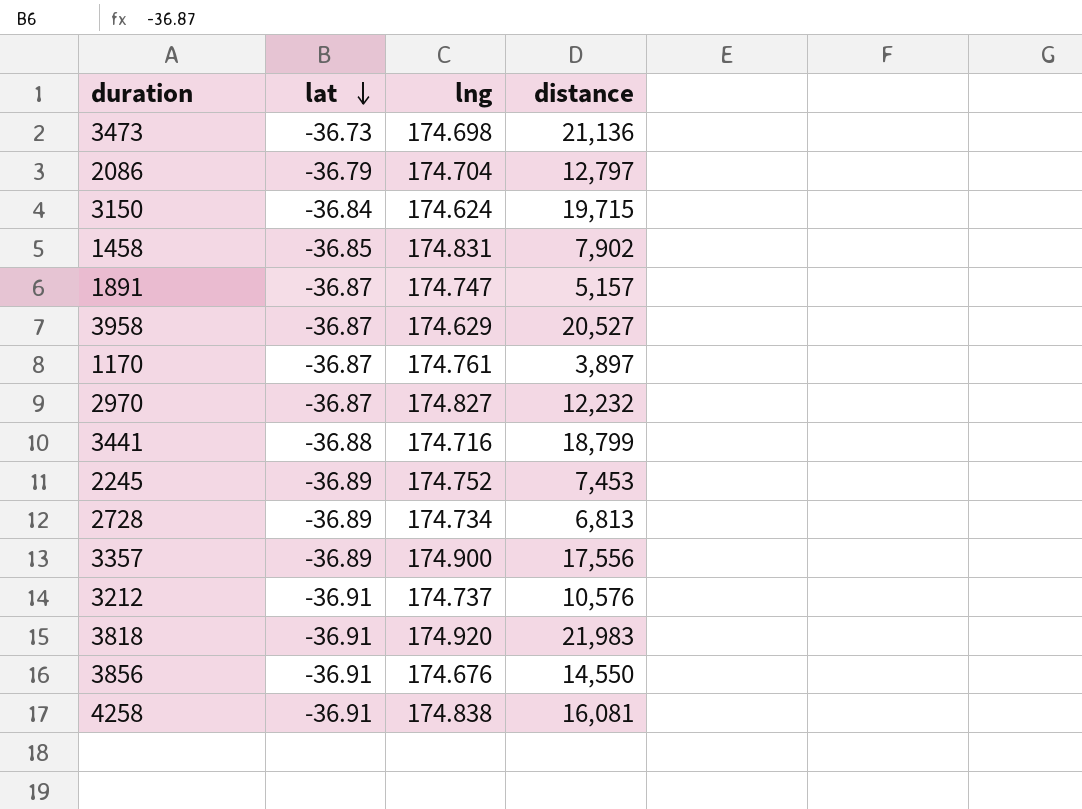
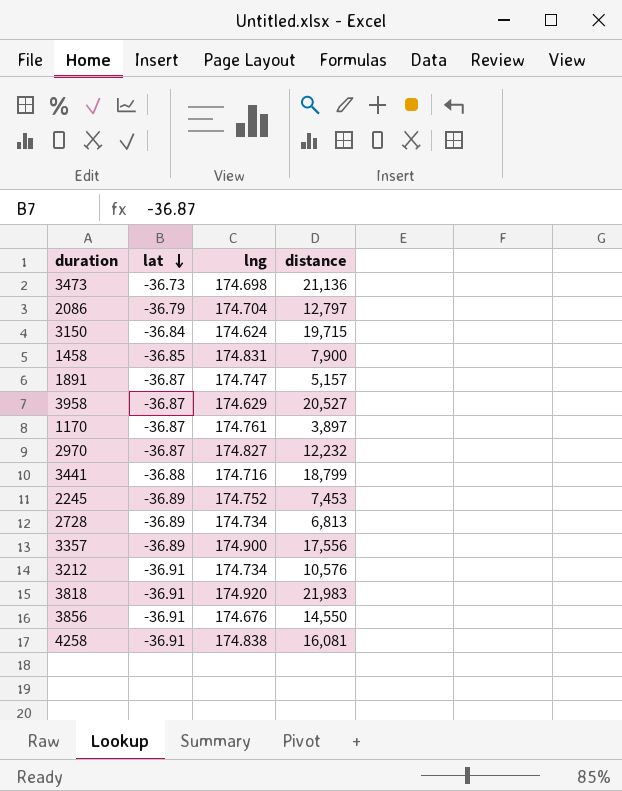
1458 | distance: 7,902 -> 7,900
3212 | lng: 174.737 -> 174.734

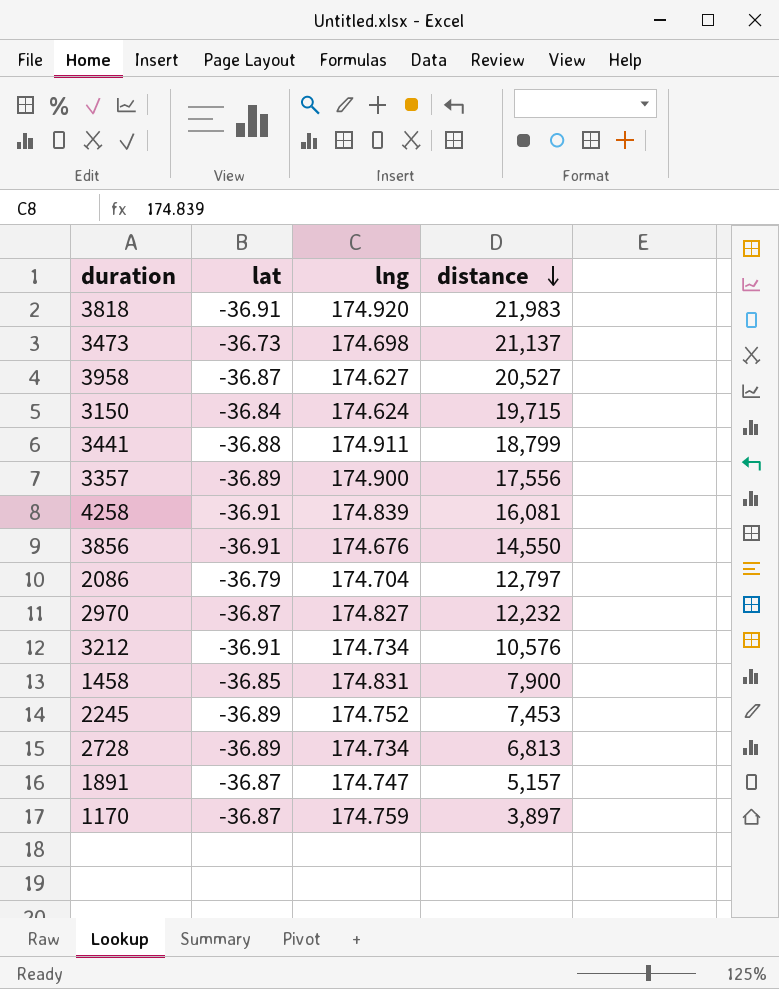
row order: lat descending -> distance descending
3473 | distance: 21,136 -> 21,137
3958 | lng: 174.629 -> 174.627
3441 | lng: 174.716 -> 174.911
4258 | lng: 174.838 -> 174.839
1170 | lng: 174.761 -> 174.759

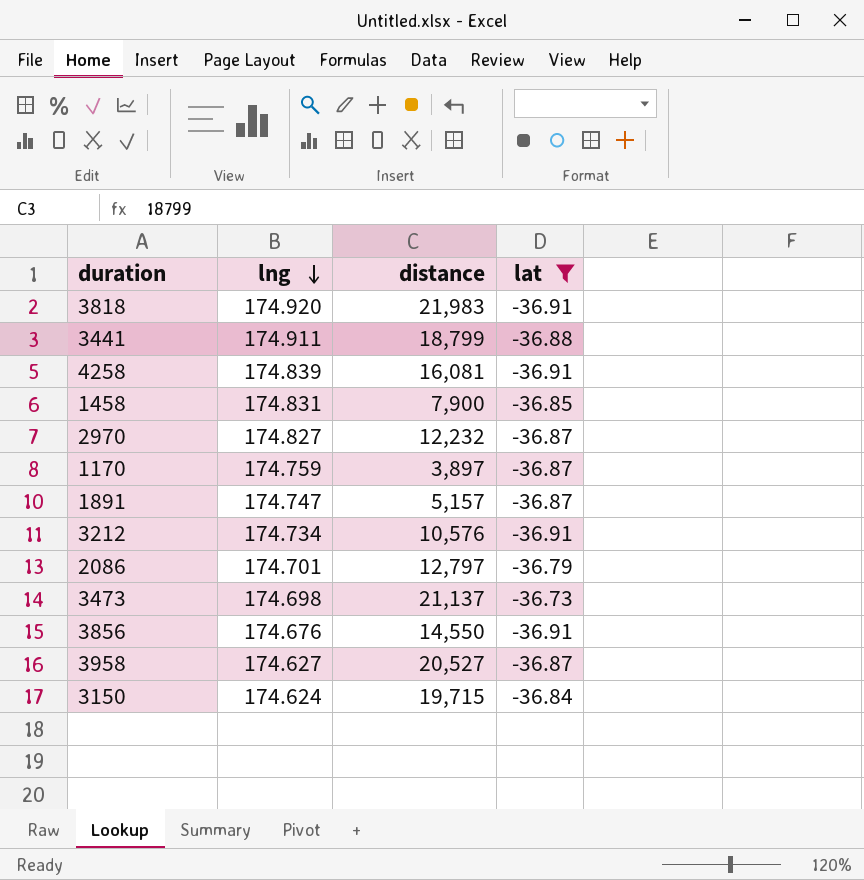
filter: none -> lat != -36.89
row order: distance descending -> lng descending
column lat | position: 2 -> 4
2086 | lng: 174.704 -> 174.701

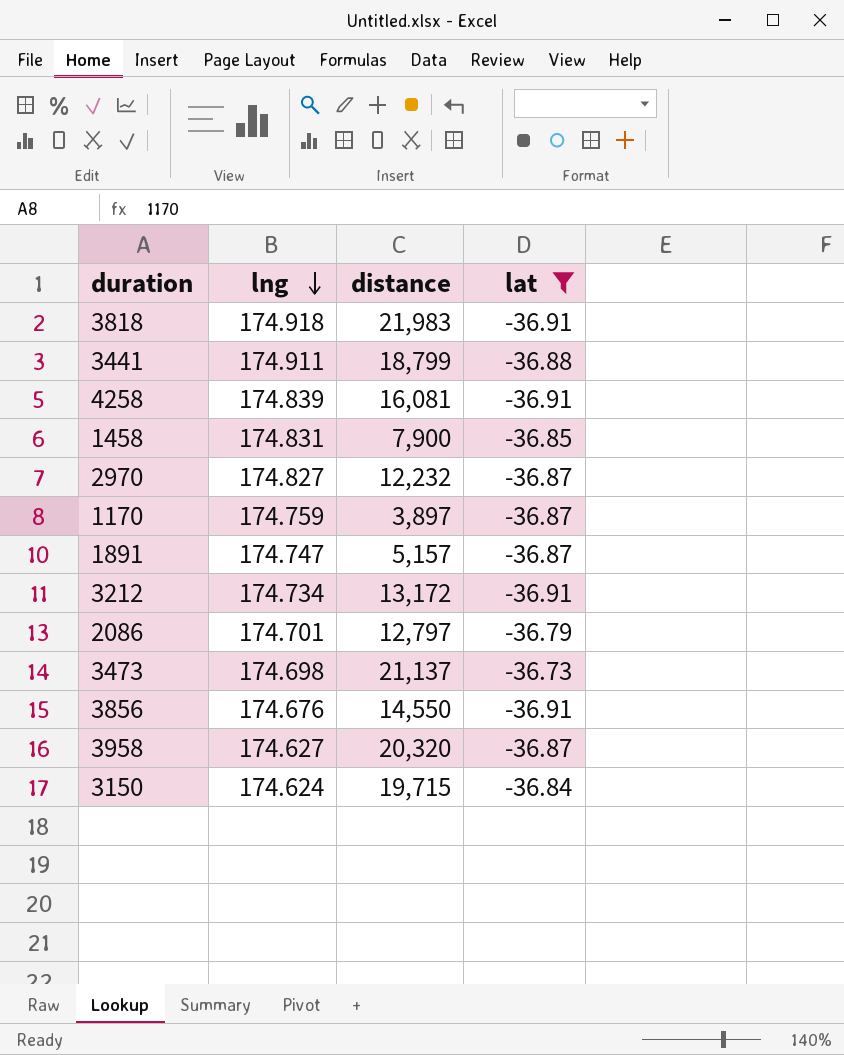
3818 | lng: 174.920 -> 174.918
3212 | distance: 10,576 -> 13,172
3958 | distance: 20,527 -> 20,320

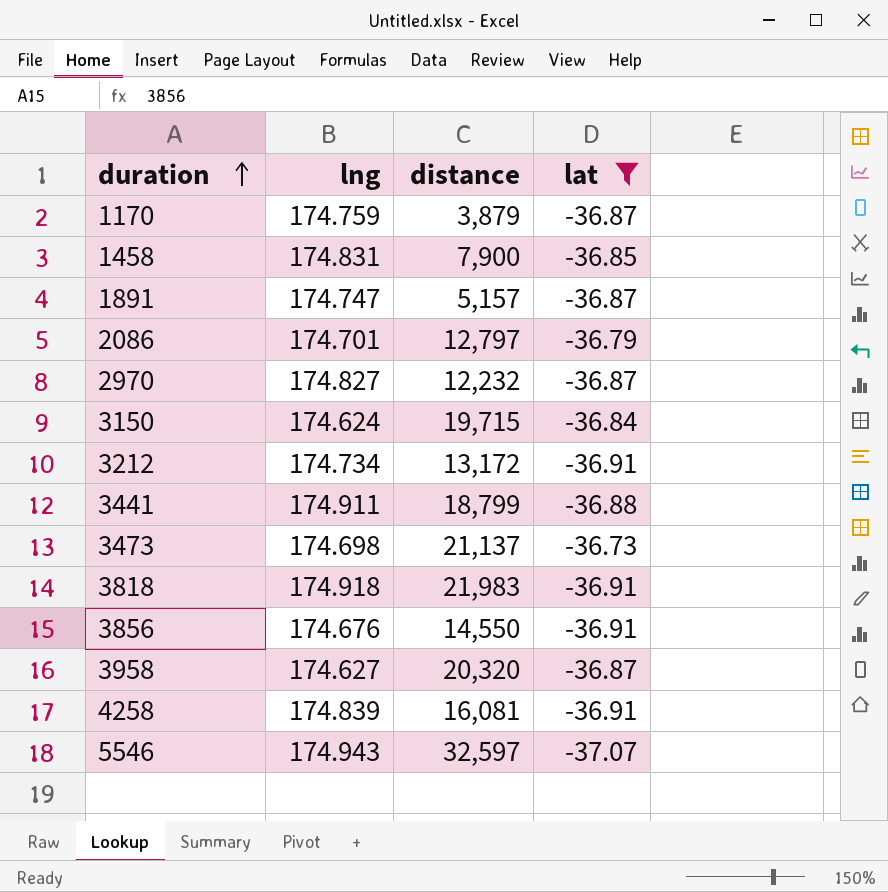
row order: lng descending -> duration ascending
1170 | distance: 3,897 -> 3,879
row 5546: none -> 174.943 | 32,597 | -37.07

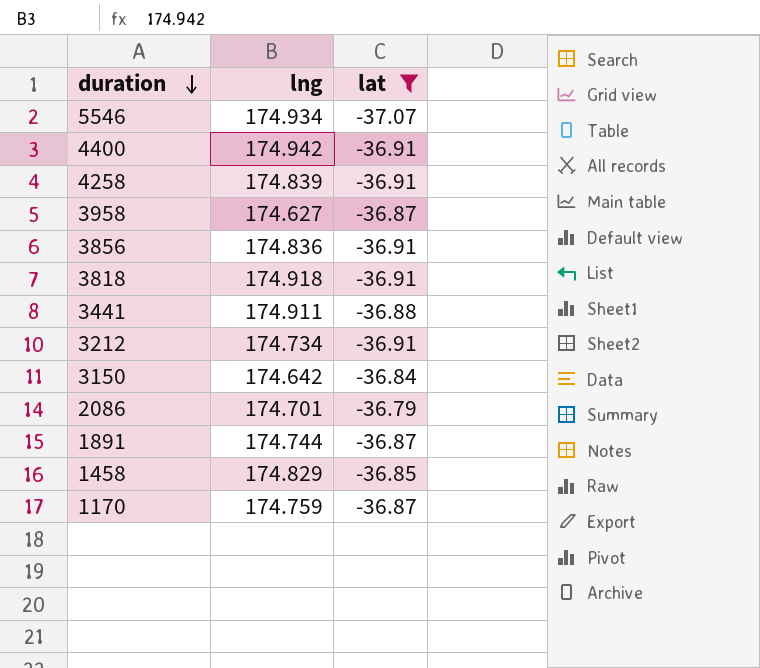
row order: duration ascending -> duration descending
column distance | position: 3 -> none
row 2970: 174.827 | 12,232 | -36.87 -> none
row 3473: 174.698 | 21,137 | -36.73 -> none
5546 | lng: 174.943 -> 174.934
row 4400: none -> 174.942 | -36.91
3856 | lng: 174.676 -> 174.836
3150 | lng: 174.624 -> 174.642
1891 | lng: 174.747 -> 174.744
1458 | lng: 174.831 -> 174.829

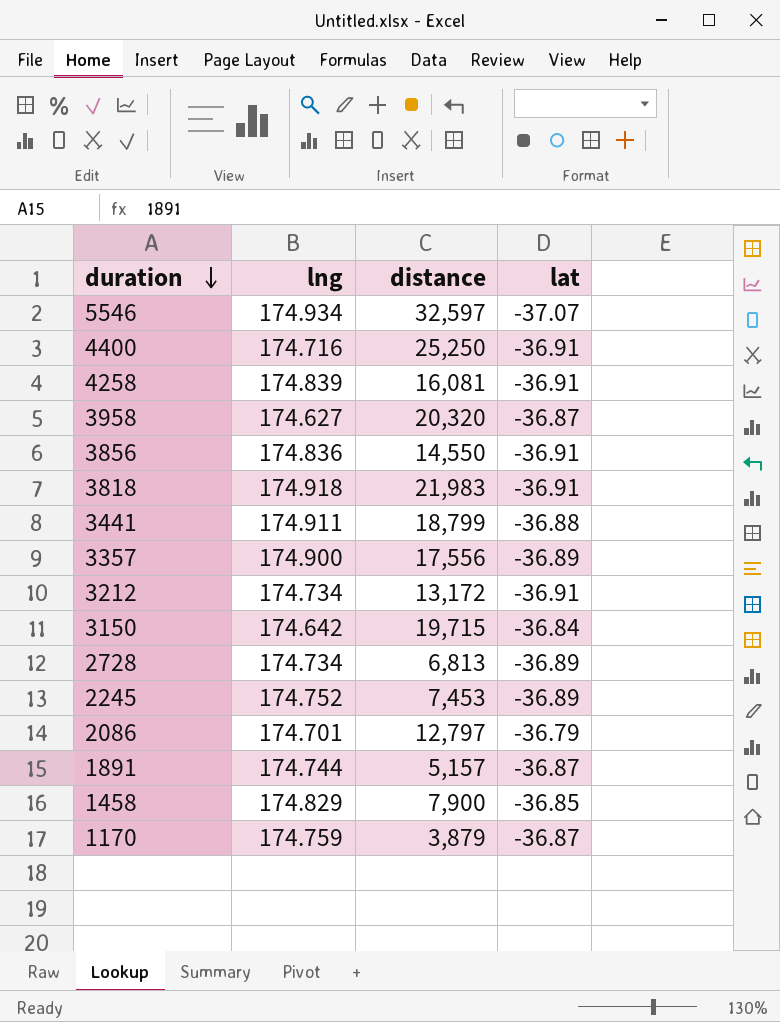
filter: lat != -36.89 -> none
column distance | position: none -> 3
4400 | lng: 174.942 -> 174.716

